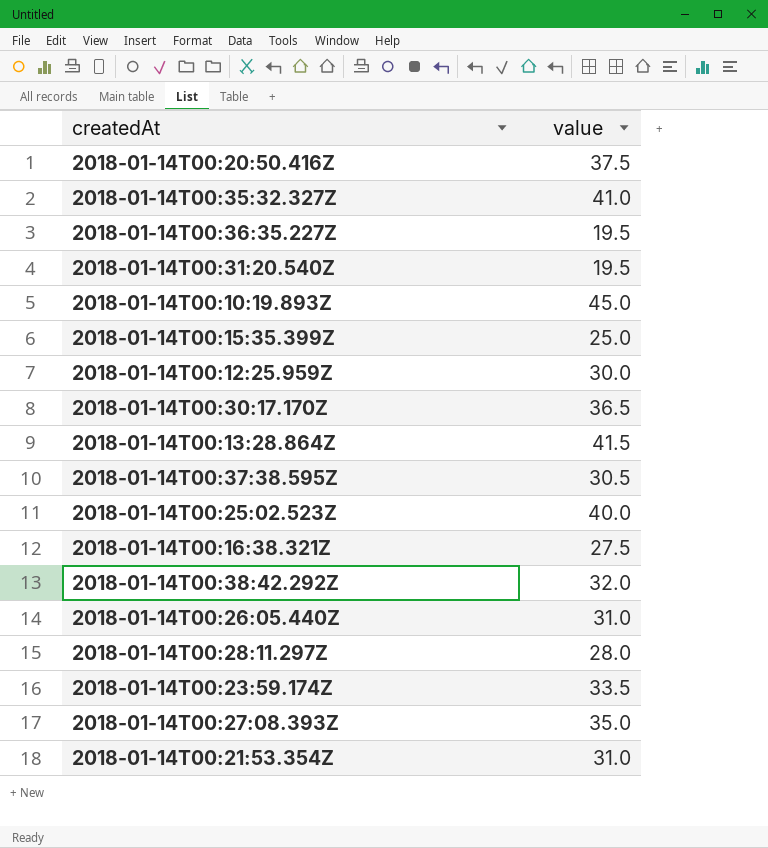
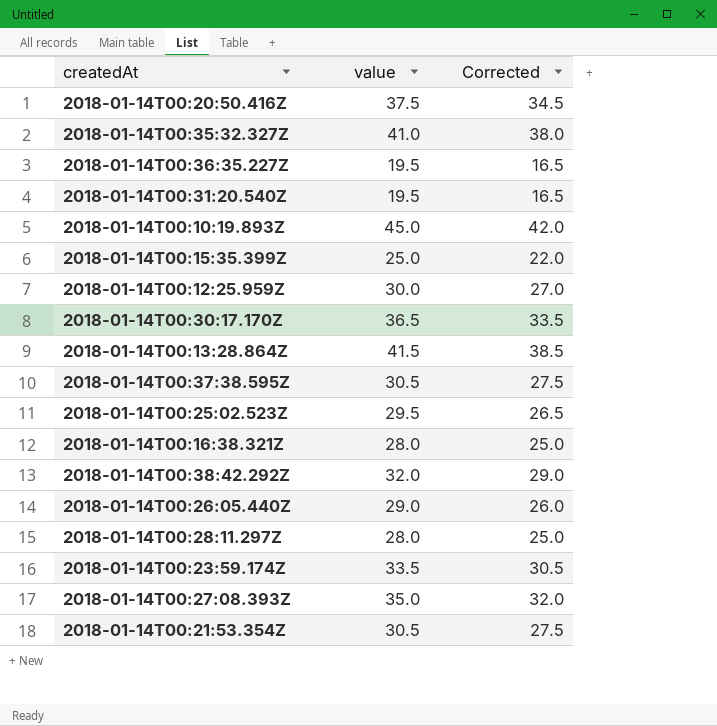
column Corrected | formula: none -> [value] - 3
2018-01-14T00:25:02.523Z | value: 40.0 -> 29.5
2018-01-14T00:16:38.321Z | value: 27.5 -> 28.0
2018-01-14T00:26:05.440Z | value: 31.0 -> 29.0
2018-01-14T00:21:53.354Z | value: 31.0 -> 30.5

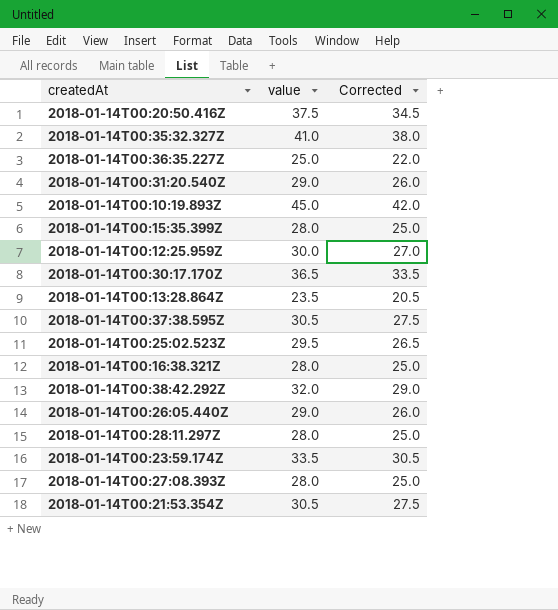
2018-01-14T00:36:35.227Z | value: 19.5 -> 25.0
2018-01-14T00:36:35.227Z | Corrected: 16.5 -> 22.0
2018-01-14T00:31:20.540Z | value: 19.5 -> 29.0
2018-01-14T00:31:20.540Z | Corrected: 16.5 -> 26.0
2018-01-14T00:15:35.399Z | value: 25.0 -> 28.0
2018-01-14T00:15:35.399Z | Corrected: 22.0 -> 25.0
2018-01-14T00:13:28.864Z | value: 41.5 -> 23.5
2018-01-14T00:13:28.864Z | Corrected: 38.5 -> 20.5
2018-01-14T00:27:08.393Z | value: 35.0 -> 28.0
2018-01-14T00:27:08.393Z | Corrected: 32.0 -> 25.0

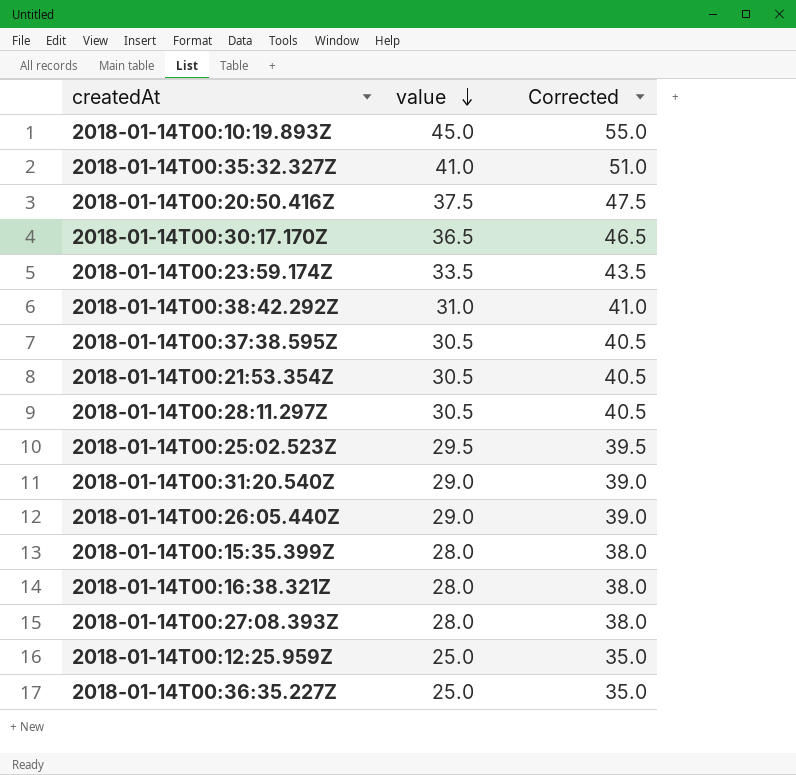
row order: none -> value descending
column Corrected | formula: [value] - 3 -> [value] + 10
row 2018-01-14T00:13:28.864Z: 23.5 | 20.5 -> none
2018-01-14T00:38:42.292Z | value: 32.0 -> 31.0
2018-01-14T00:28:11.297Z | value: 28.0 -> 30.5
2018-01-14T00:12:25.959Z | value: 30.0 -> 25.0

